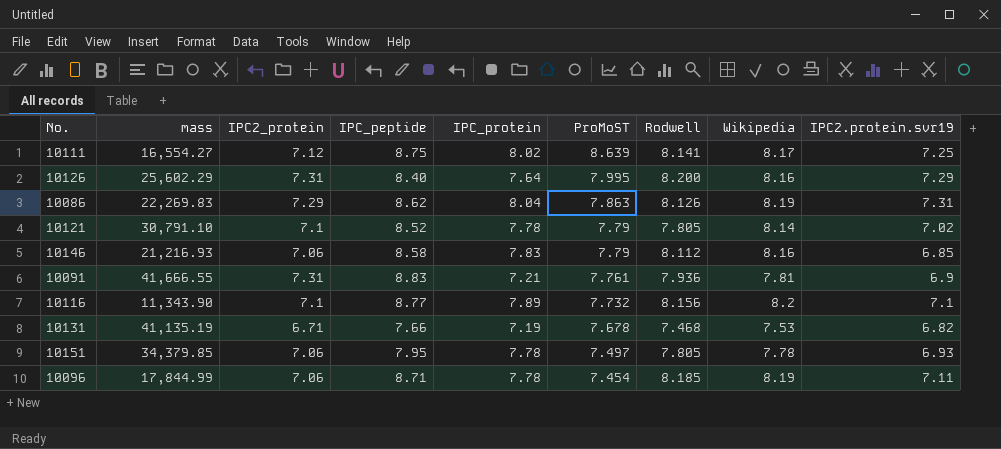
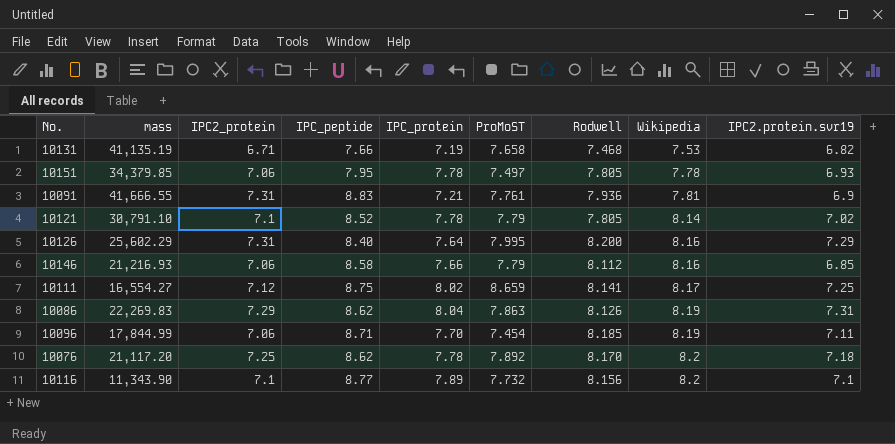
row order: ProMoST descending -> Wikipedia ascending
10131 | ProMoST: 7.678 -> 7.658
10146 | IPC_protein: 7.83 -> 7.66
10111 | ProMoST: 8.639 -> 8.659
10096 | IPC_protein: 7.78 -> 7.70
row 10076: none -> 21,117.20 | 7.25 | 8.62 | 7.78 | 7.892 | 8.170 | 8.2 | 7.18

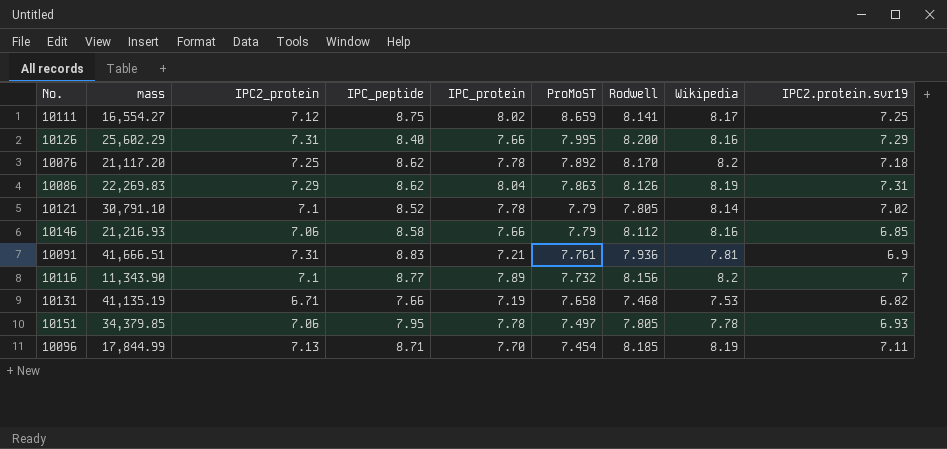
row order: Wikipedia ascending -> ProMoST descending
10126 | IPC_protein: 7.64 -> 7.66
10091 | mass: 41,666.55 -> 41,666.51
10116 | IPC2.protein.svr19: 7.1 -> 7
10096 | IPC2_protein: 7.06 -> 7.13

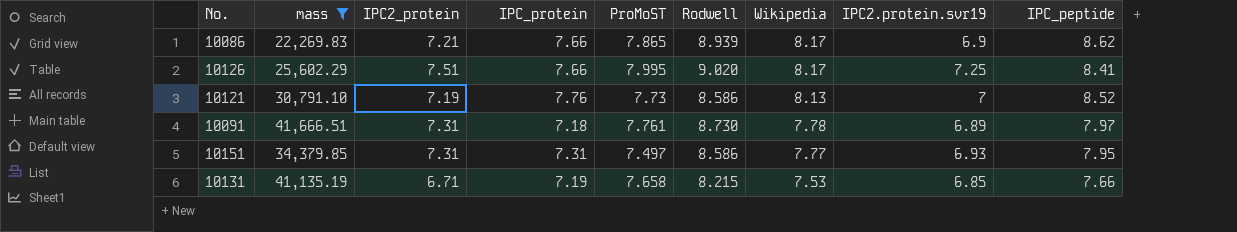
filter: none -> mass >= 22,269.83
row order: ProMoST descending -> Wikipedia descending
column IPC_peptide | position: 4 -> 9
10086 | IPC2_protein: 7.29 -> 7.21
10086 | IPC_protein: 8.04 -> 7.66
10086 | ProMoST: 7.863 -> 7.865
10086 | Rodwell: 8.126 -> 8.939
10086 | Wikipedia: 8.19 -> 8.17
10086 | IPC2.protein.svr19: 7.31 -> 6.9
10126 | IPC2_protein: 7.31 -> 7.51
10126 | Rodwell: 8.200 -> 9.020
10126 | Wikipedia: 8.16 -> 8.17
10126 | IPC2.protein.svr19: 7.29 -> 7.25
10126 | IPC_peptide: 8.40 -> 8.41
10121 | IPC2_protein: 7.1 -> 7.19
10121 | IPC_protein: 7.78 -> 7.76
10121 | ProMoST: 7.79 -> 7.73
10121 | Rodwell: 7.805 -> 8.586
10121 | Wikipedia: 8.14 -> 8.13
10121 | IPC2.protein.svr19: 7.02 -> 7
10091 | IPC_protein: 7.21 -> 7.18
10091 | Rodwell: 7.936 -> 8.730
10091 | Wikipedia: 7.81 -> 7.78
10091 | IPC2.protein.svr19: 6.9 -> 6.89
10091 | IPC_peptide: 8.83 -> 7.97
10151 | IPC2_protein: 7.06 -> 7.31
10151 | IPC_protein: 7.78 -> 7.31
10151 | Rodwell: 7.805 -> 8.586
10151 | Wikipedia: 7.78 -> 7.77
10131 | Rodwell: 7.468 -> 8.215
10131 | IPC2.protein.svr19: 6.82 -> 6.85

